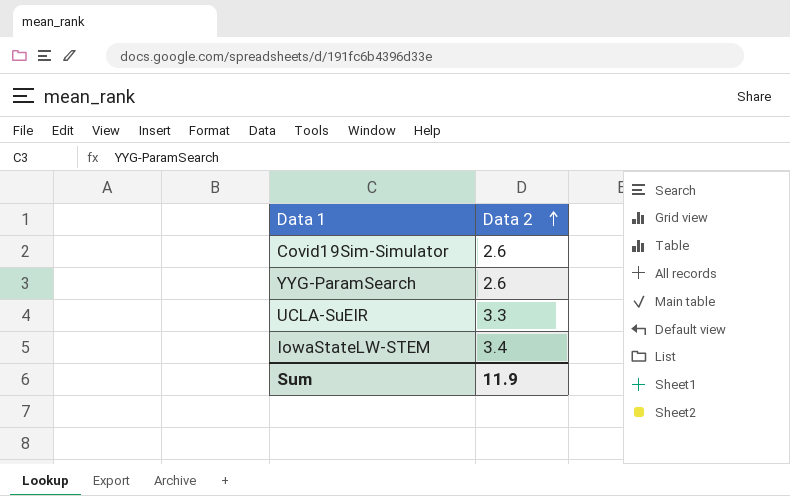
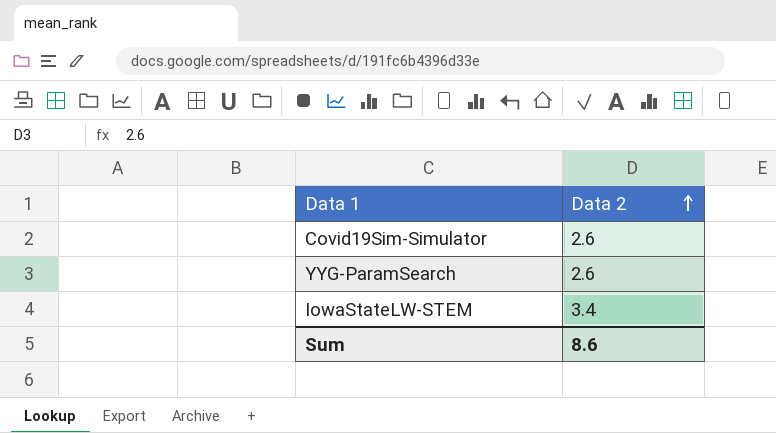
row UCLA-SuEIR: 3.3 -> none
Sum | Data 2: 11.9 -> 8.6

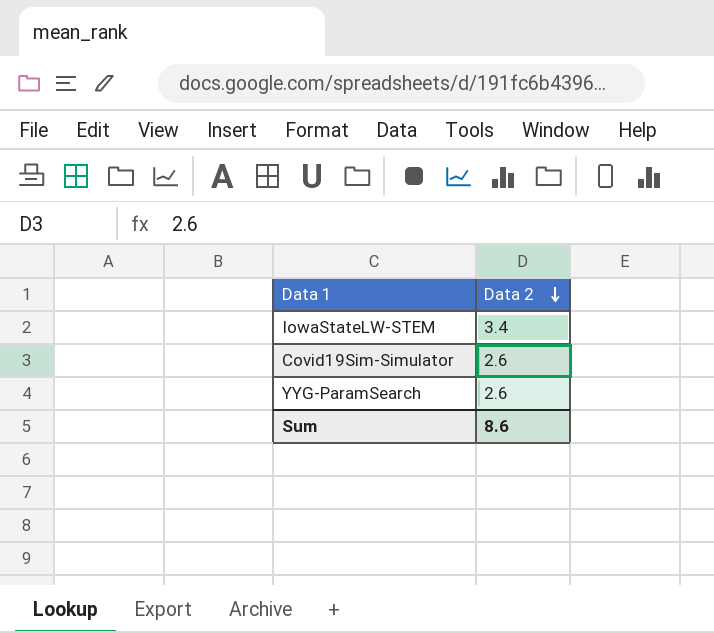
row order: Data 2 ascending -> Data 2 descending

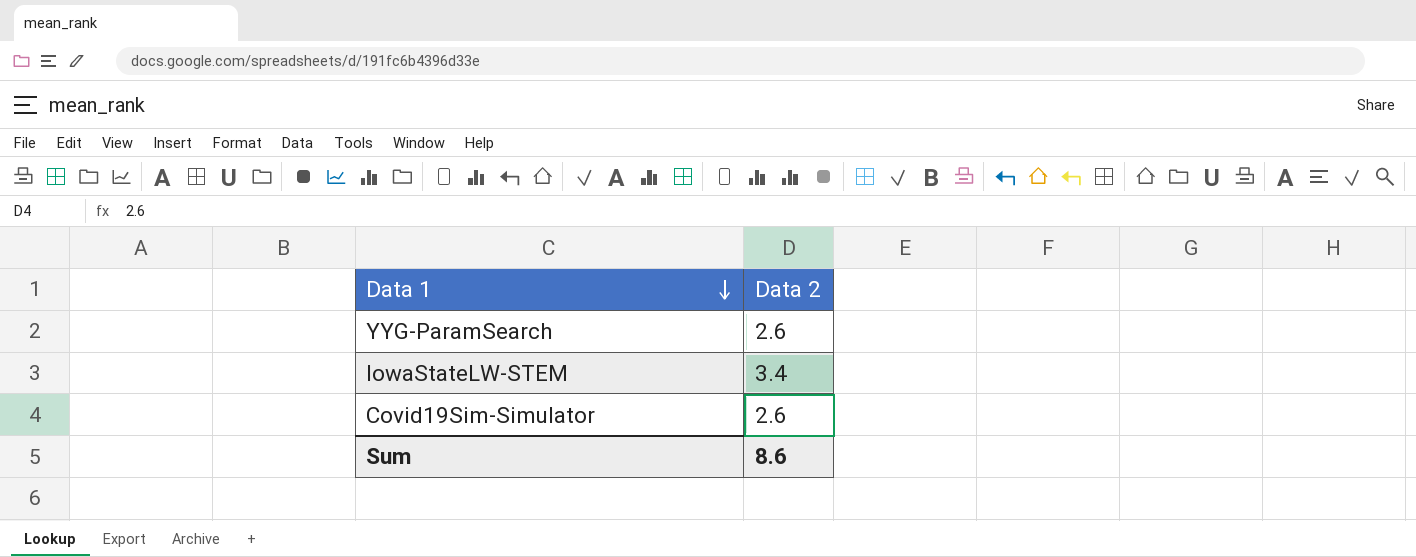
row order: Data 2 descending -> Data 1 descending

